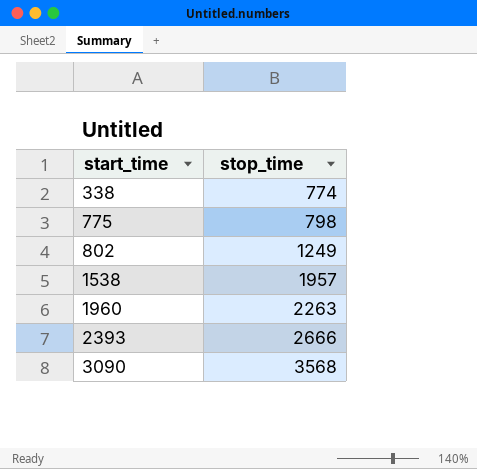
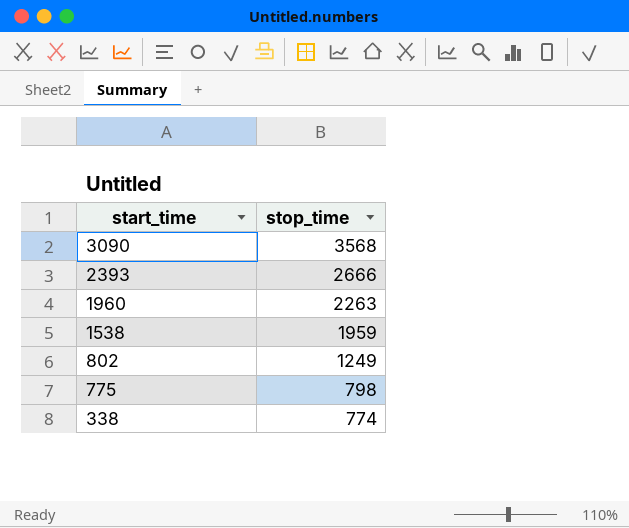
row order: start_time ascending -> start_time descending
1538 | stop_time: 1957 -> 1959

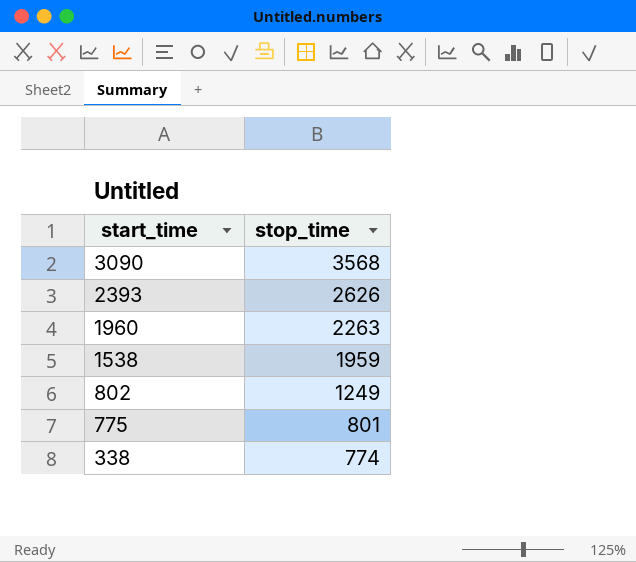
2393 | stop_time: 2666 -> 2626
775 | stop_time: 798 -> 801

